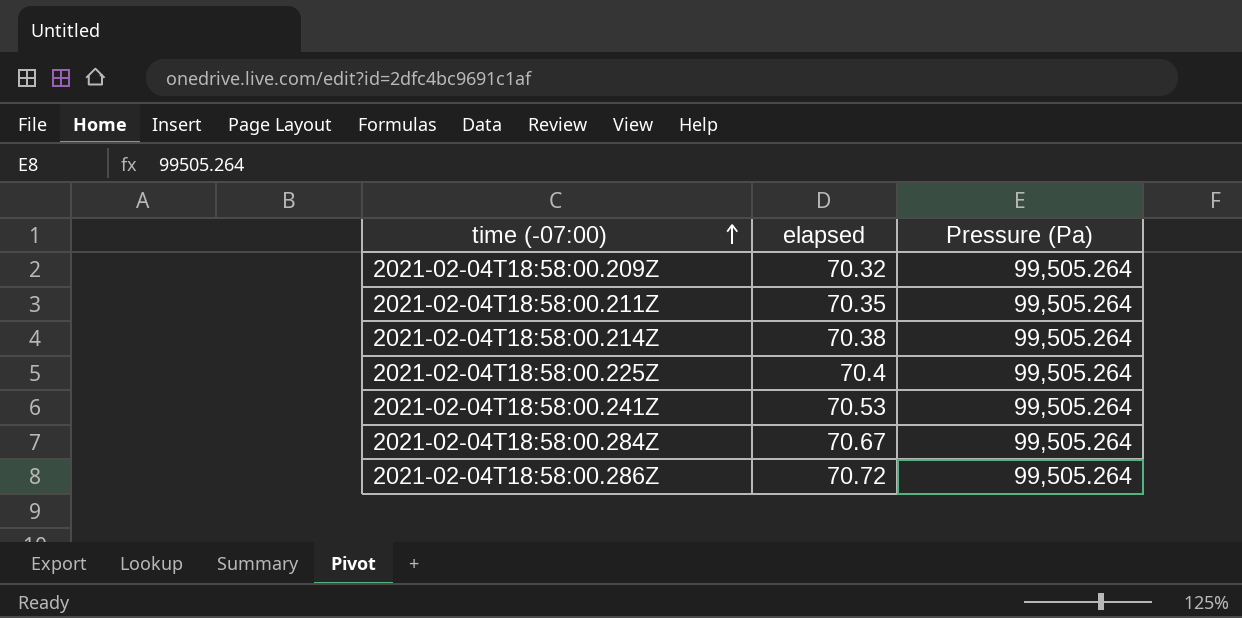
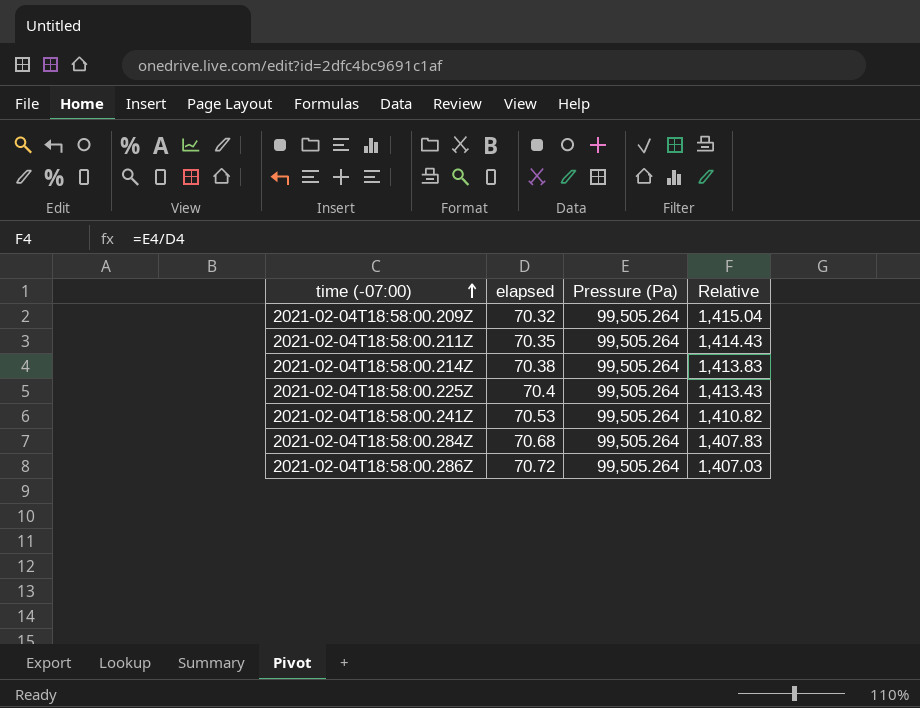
column Relative | formula: none -> [Pressure (Pa)] / [elapsed]
2021-02-04T18:58:00.284Z | elapsed: 70.67 -> 70.68

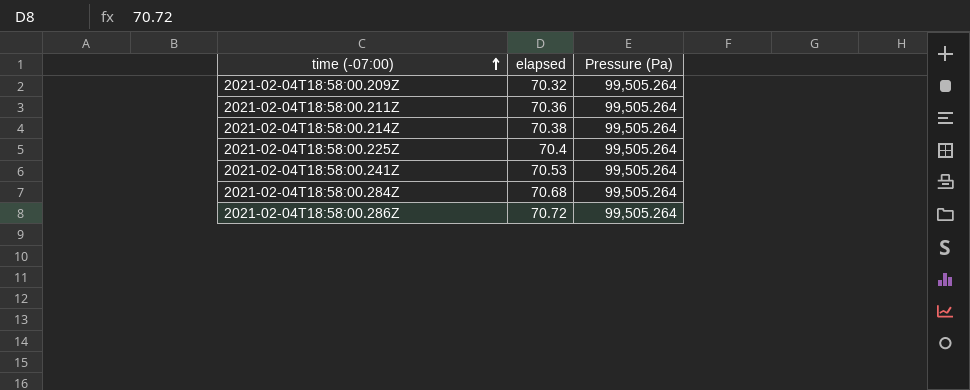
column Relative | formula: [Pressure (Pa)] / [elapsed] -> none
2021-02-04T18:58:00.211Z | elapsed: 70.35 -> 70.36

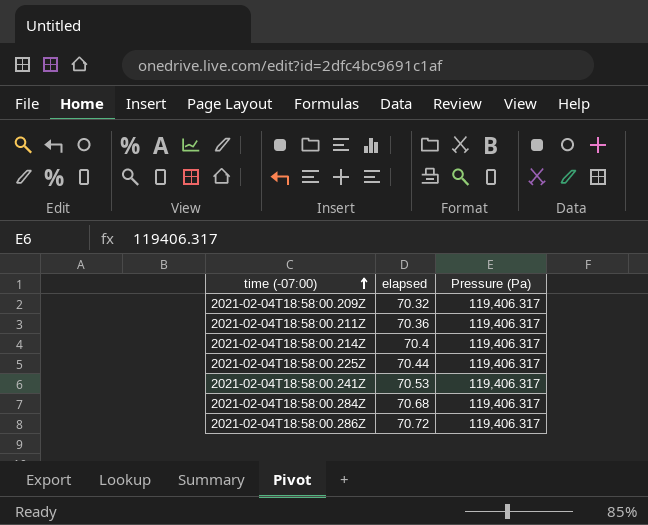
2021-02-04T18:58:00.209Z | Pressure (Pa): 99,505.264 -> 119,406.317
2021-02-04T18:58:00.211Z | Pressure (Pa): 99,505.264 -> 119,406.317
2021-02-04T18:58:00.214Z | elapsed: 70.38 -> 70.4
2021-02-04T18:58:00.214Z | Pressure (Pa): 99,505.264 -> 119,406.317
2021-02-04T18:58:00.225Z | elapsed: 70.4 -> 70.44
2021-02-04T18:58:00.225Z | Pressure (Pa): 99,505.264 -> 119,406.317
2021-02-04T18:58:00.241Z | Pressure (Pa): 99,505.264 -> 119,406.317
2021-02-04T18:58:00.284Z | Pressure (Pa): 99,505.264 -> 119,406.317
2021-02-04T18:58:00.286Z | Pressure (Pa): 99,505.264 -> 119,406.317

